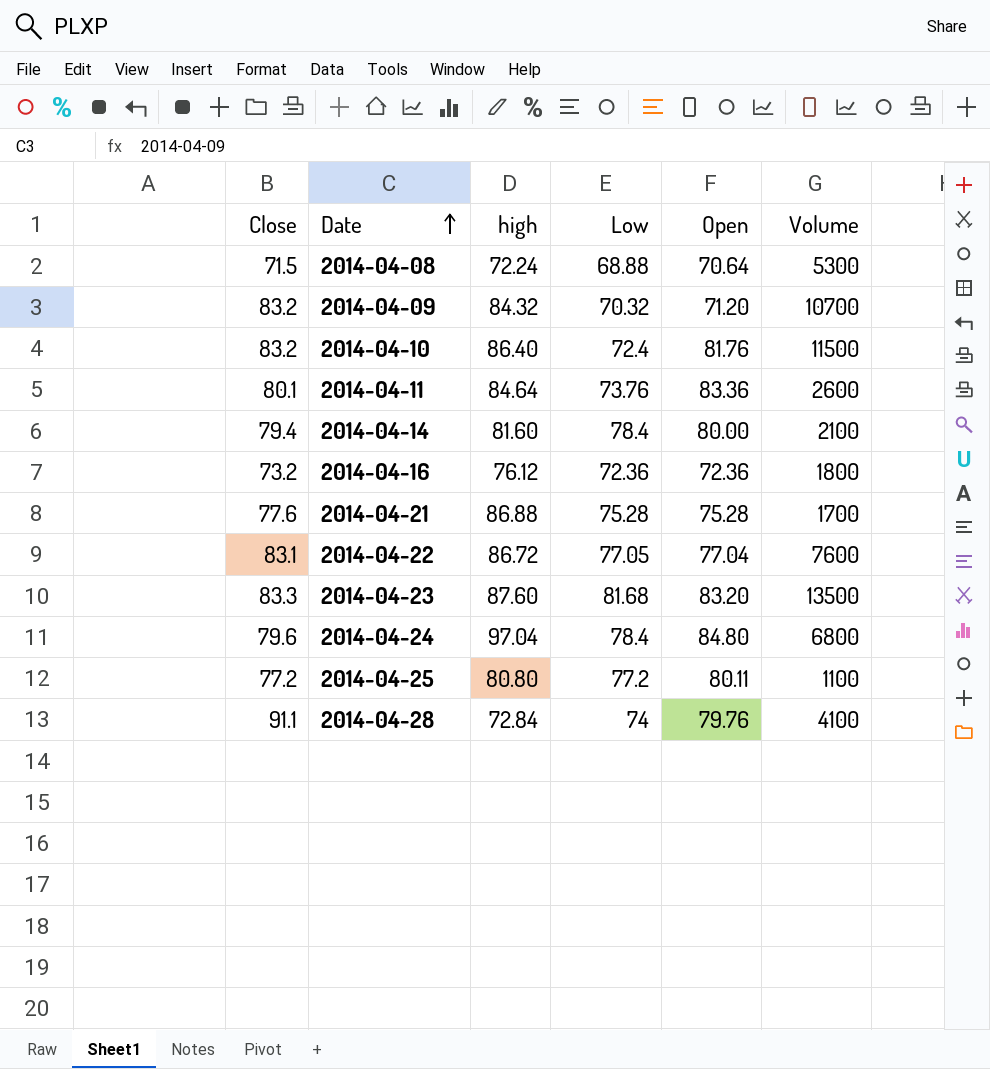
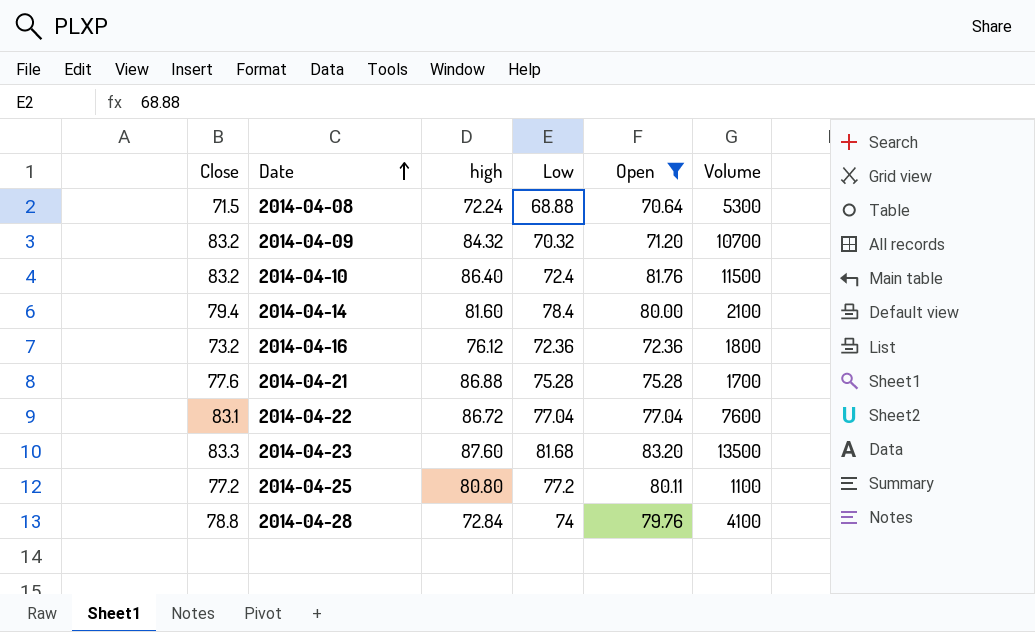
filter: none -> Open <= 83.20
2014-04-22 | Low: 77.05 -> 77.04
2014-04-28 | Close: 91.1 -> 78.8

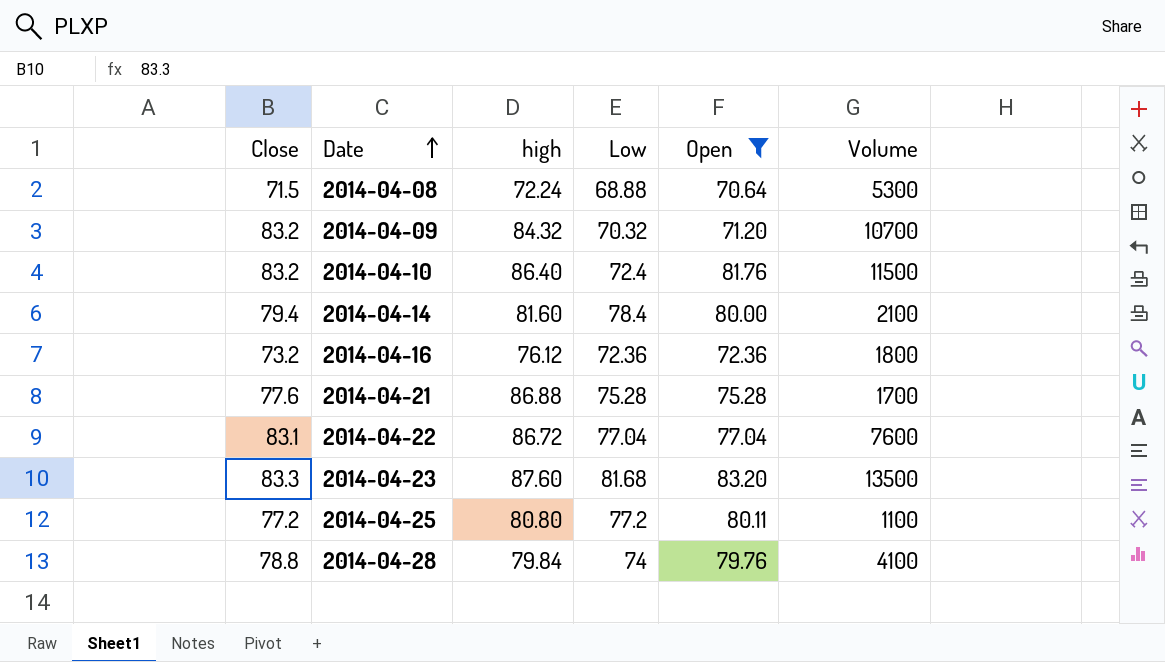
2014-04-28 | high: 72.84 -> 79.84

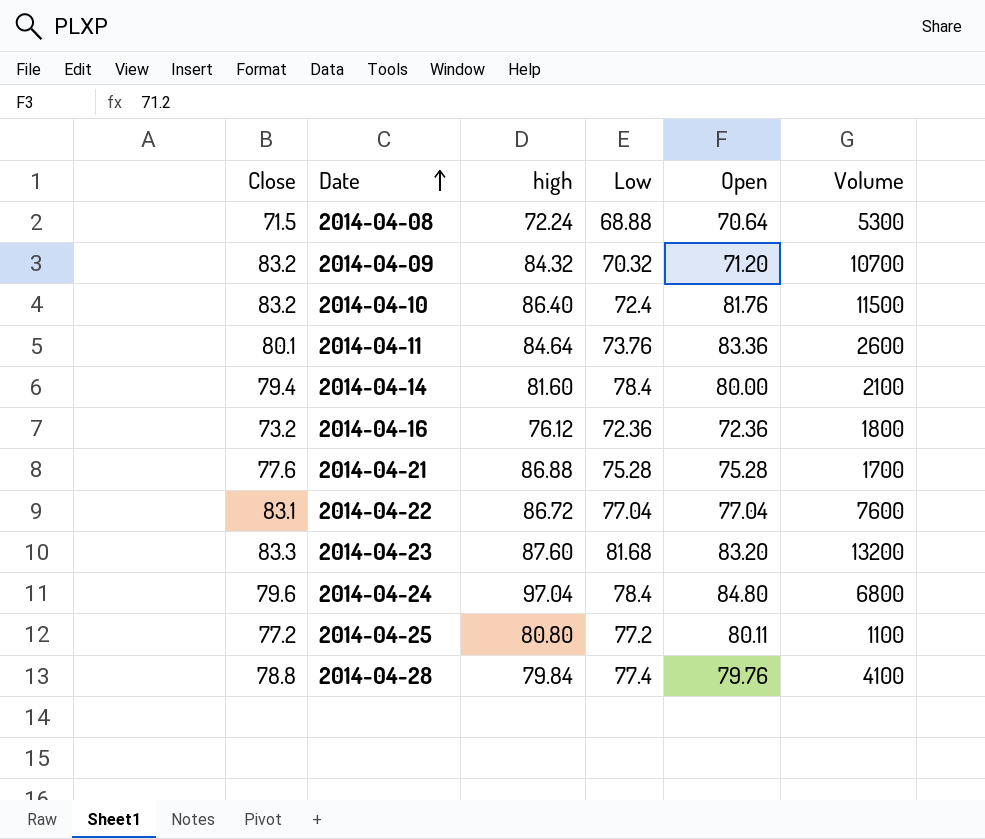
filter: Open <= 83.20 -> none
2014-04-23 | Volume: 13500 -> 13200
2014-04-28 | Low: 74 -> 77.4

